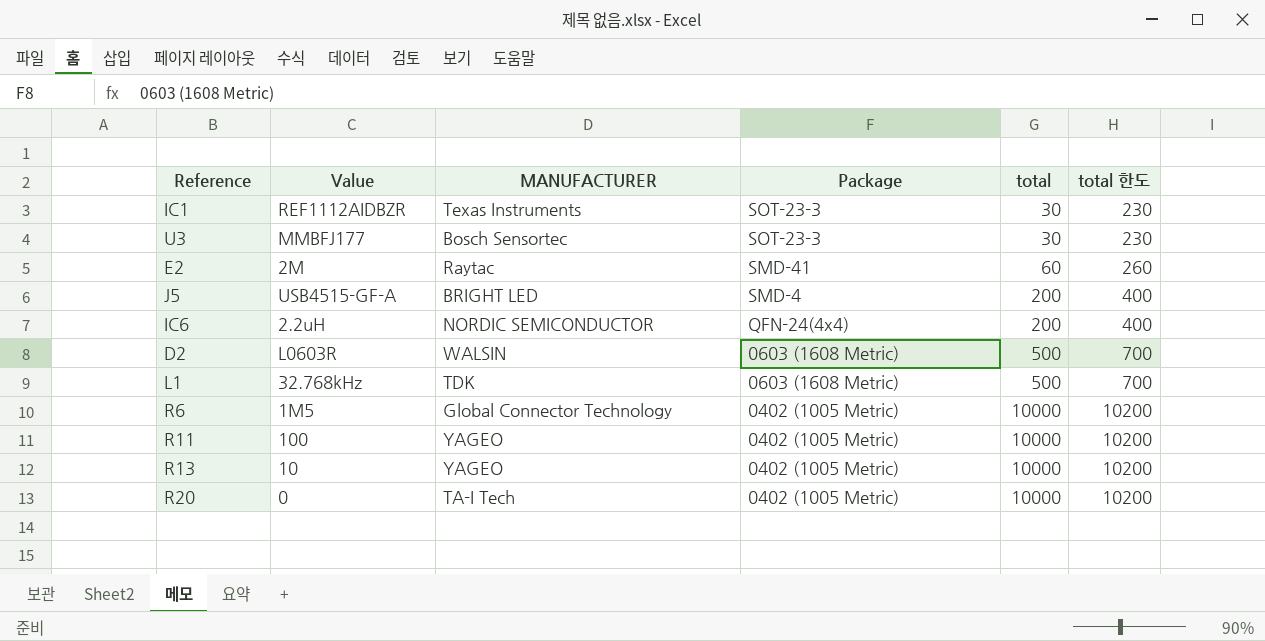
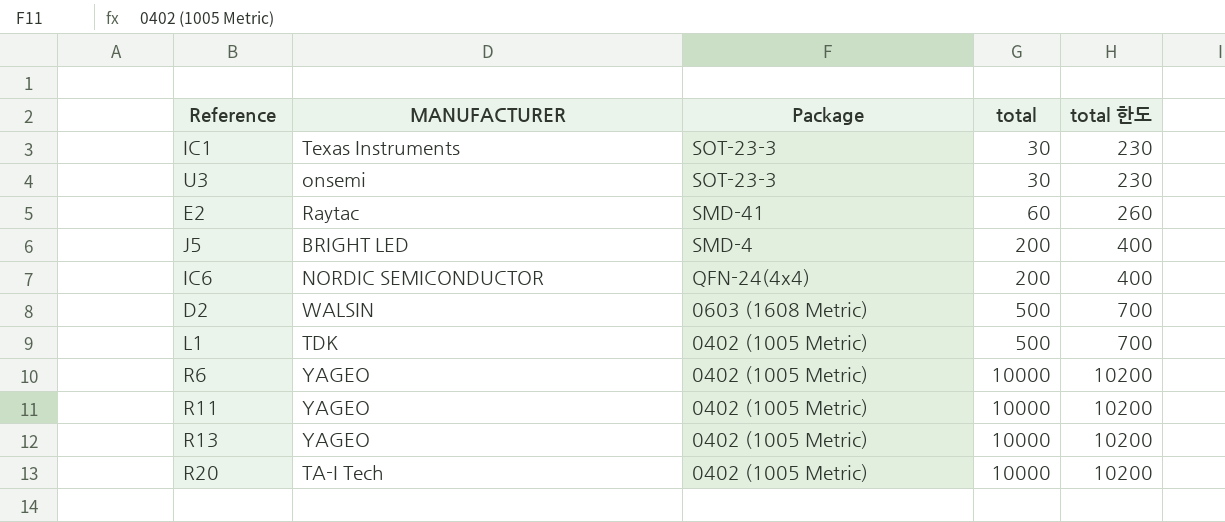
column Value | position: 2 -> none
U3 | MANUFACTURER: Bosch Sensortec -> onsemi
L1 | Package: 0603 (1608 Metric) -> 0402 (1005 Metric)
R6 | MANUFACTURER: Global Connector Technology -> YAGEO

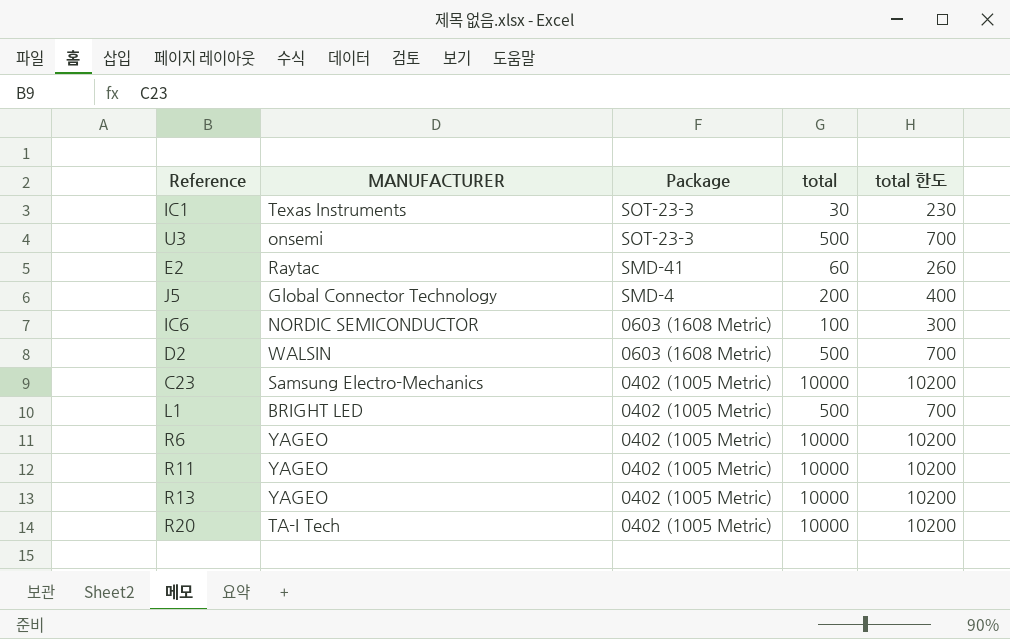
U3 | total: 30 -> 500
U3 | total 한도: 230 -> 700
J5 | MANUFACTURER: BRIGHT LED -> Global Connector Technology
IC6 | Package: QFN-24(4x4) -> 0603 (1608 Metric)
IC6 | total: 200 -> 100
IC6 | total 한도: 400 -> 300
row C23: none -> Samsung Electro-Mechanics | 0402 (1005 Metric) | 10000 | 10200
L1 | MANUFACTURER: TDK -> BRIGHT LED

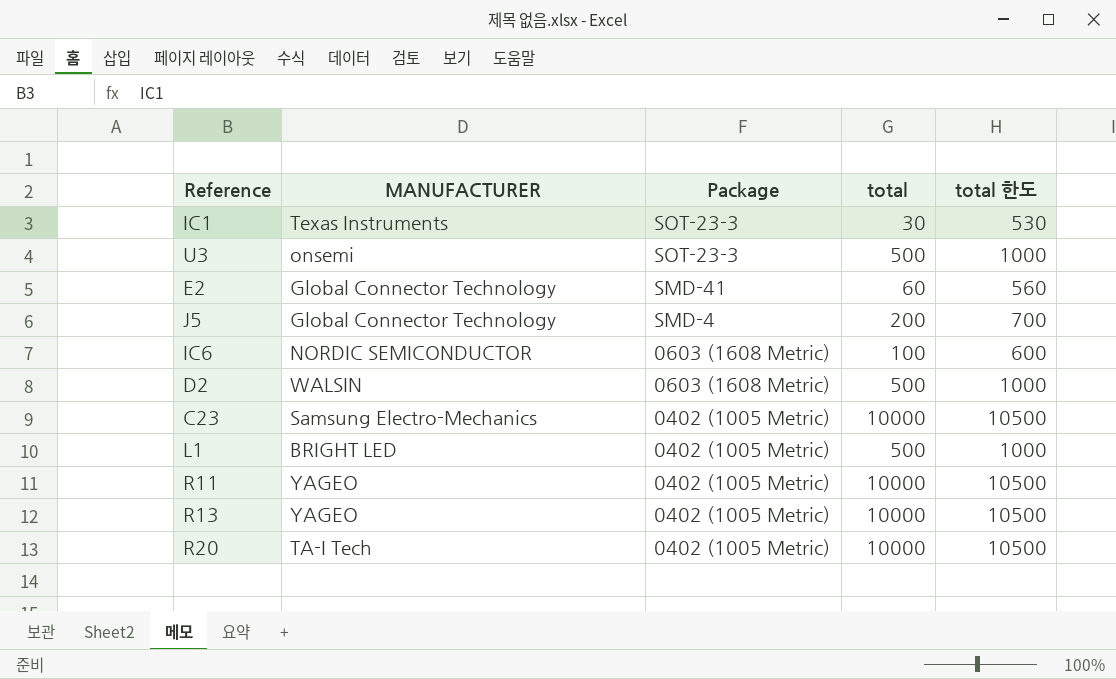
column total 한도 | formula: [total] + 200 -> [total] + 500
row R6: YAGEO | 0402 (1005 Metric) | 10000 | 10200 -> none
E2 | MANUFACTURER: Raytac -> Global Connector Technology

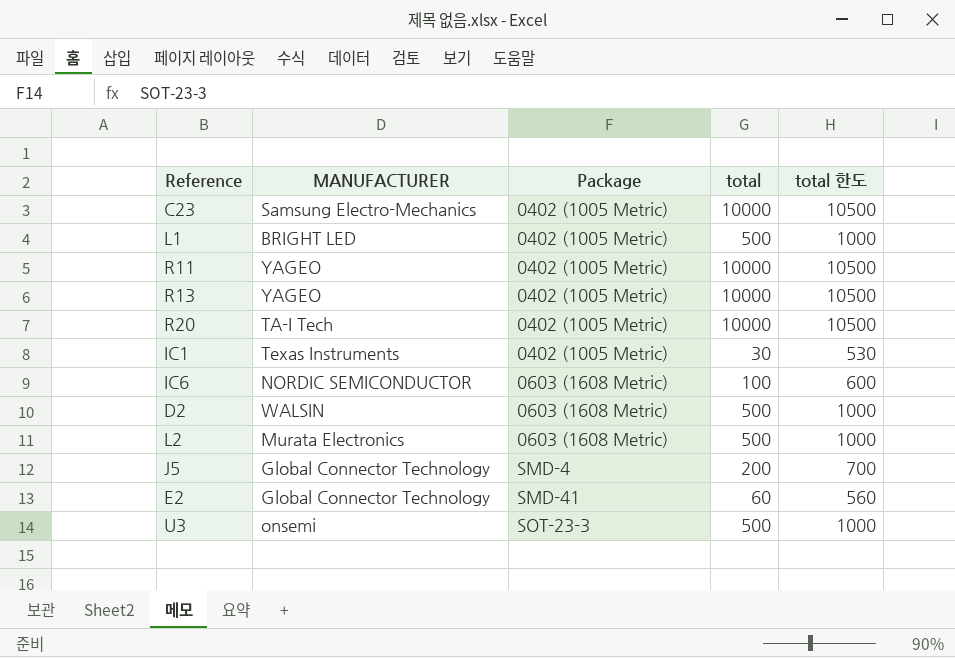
row order: Package descending -> Package ascending
IC1 | Package: SOT-23-3 -> 0402 (1005 Metric)
row L2: none -> Murata Electronics | 0603 (1608 Metric) | 500 | 1000

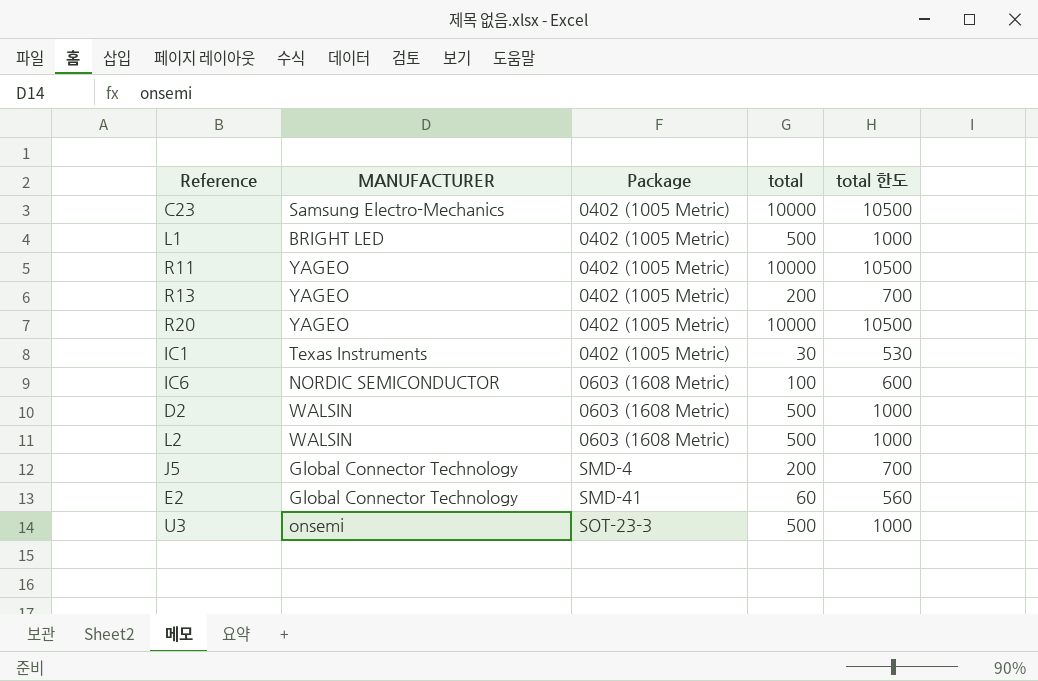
R13 | total: 10000 -> 200
R13 | total 한도: 10500 -> 700
R20 | MANUFACTURER: TA-I Tech -> YAGEO
L2 | MANUFACTURER: Murata Electronics -> WALSIN

